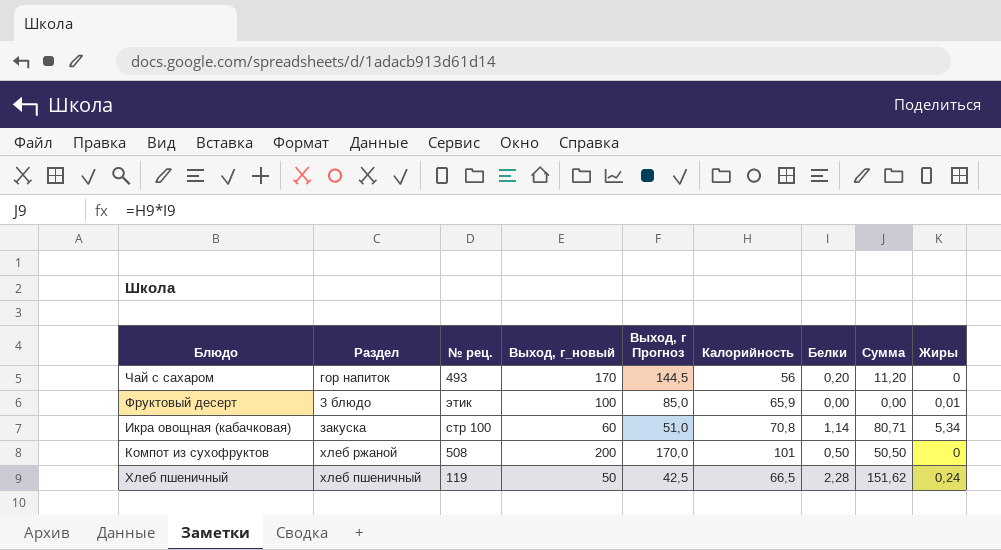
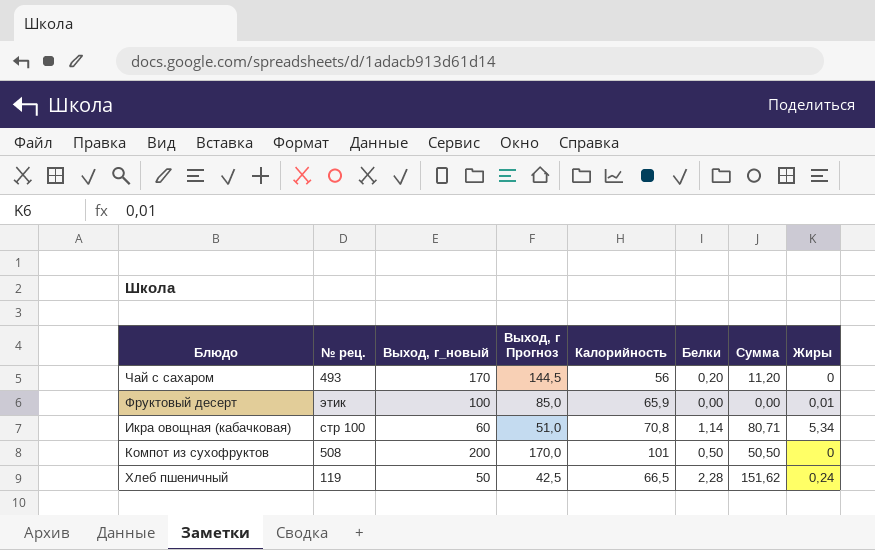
column Раздел | position: 2 -> none

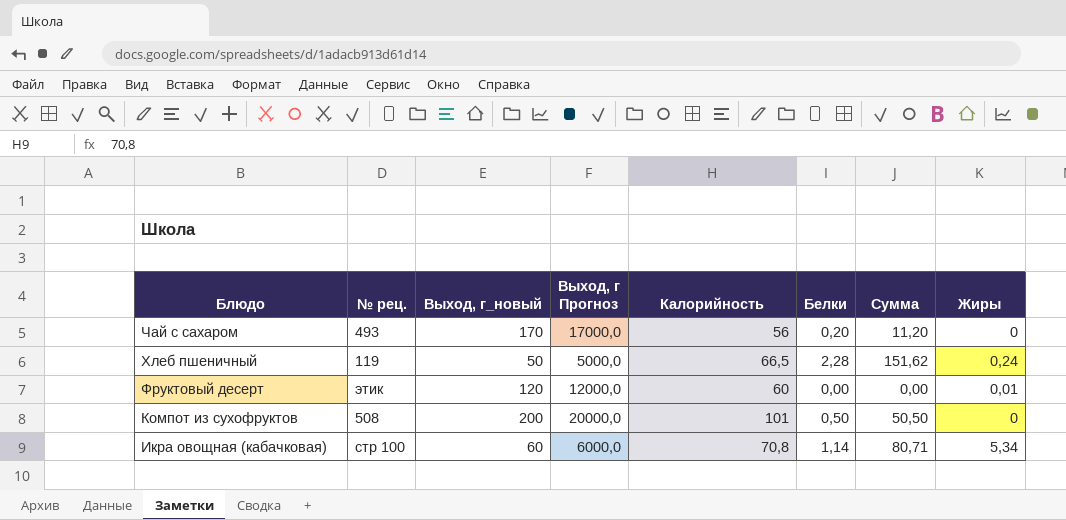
row order: none -> Блюдо descending
column Выход, г Прогноз | formula: [Выход, г_новый] * 0,85 -> [Выход, г_новый] * 100
Фруктовый десерт | Выход, г_новый: 100 -> 120
Фруктовый десерт | Калорийность: 65,9 -> 60

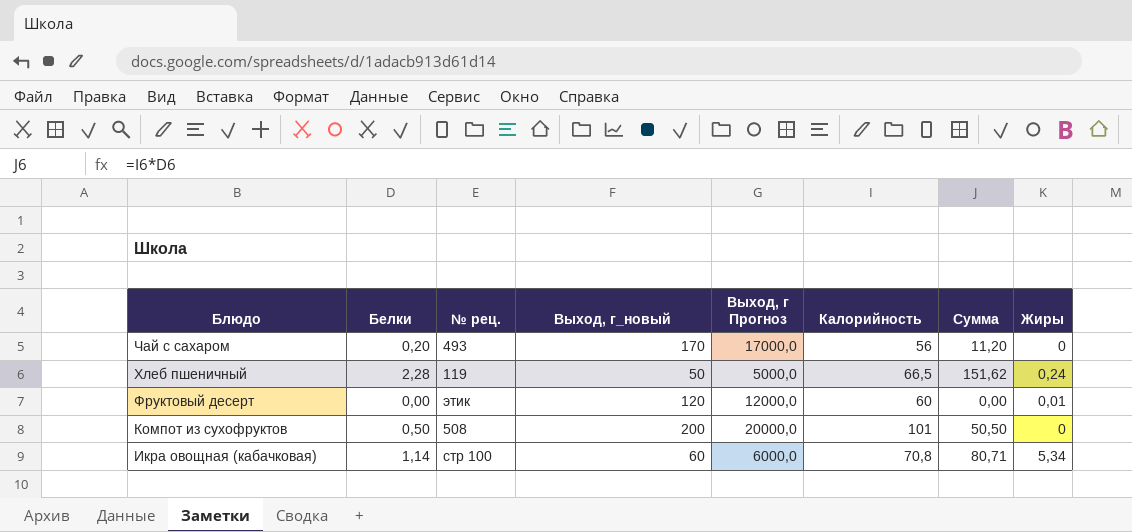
column Белки | position: 6 -> 2

